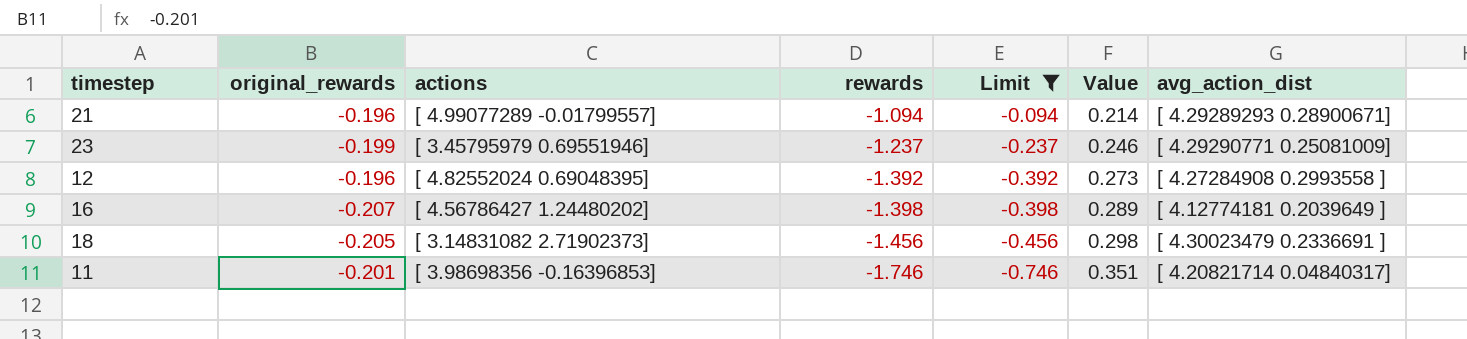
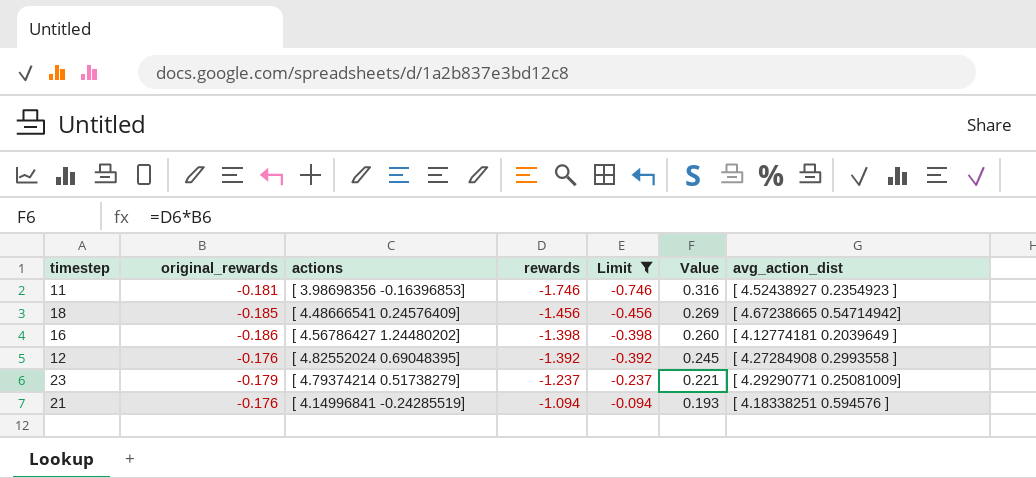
row order: rewards descending -> rewards ascending
11 | original_rewards: -0.201 -> -0.181
11 | Value: 0.351 -> 0.316
11 | avg_action_dist: [ 4.20821714 0.04840317] -> [ 4.52438927 0.2354923 ]
18 | original_rewards: -0.205 -> -0.185
18 | actions: [ 3.14831082 2.71902373] -> [ 4.48666541 0.24576409]
18 | Value: 0.298 -> 0.269
18 | avg_action_dist: [ 4.30023479 0.2336691 ] -> [ 4.67238665 0.54714942]
16 | original_rewards: -0.207 -> -0.186
16 | Value: 0.289 -> 0.260
12 | original_rewards: -0.196 -> -0.176
12 | Value: 0.273 -> 0.245
23 | original_rewards: -0.199 -> -0.179
23 | actions: [ 3.45795979 0.69551946] -> [ 4.79374214 0.51738279]
23 | Value: 0.246 -> 0.221
21 | original_rewards: -0.196 -> -0.176
21 | actions: [ 4.99077289 -0.01799557] -> [ 4.14996841 -0.24285519]
21 | Value: 0.214 -> 0.193
21 | avg_action_dist: [ 4.29289293 0.28900671] -> [ 4.18338251 0.594576 ]

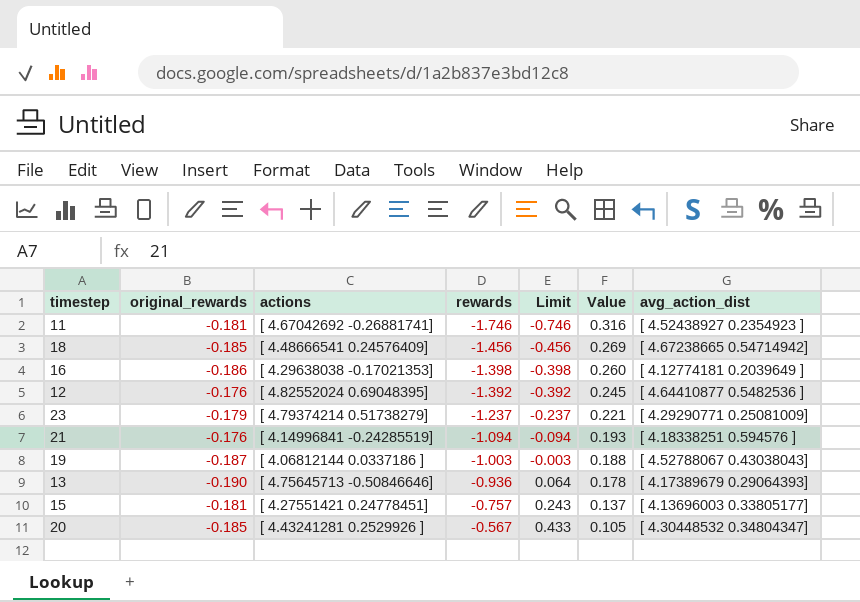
filter: Limit <= -0.094 -> none
11 | actions: [ 3.98698356 -0.16396853] -> [ 4.67042692 -0.26881741]
16 | actions: [ 4.56786427 1.24480202] -> [ 4.29638038 -0.17021353]
12 | avg_action_dist: [ 4.27284908 0.2993558 ] -> [ 4.64410877 0.5482536 ]

